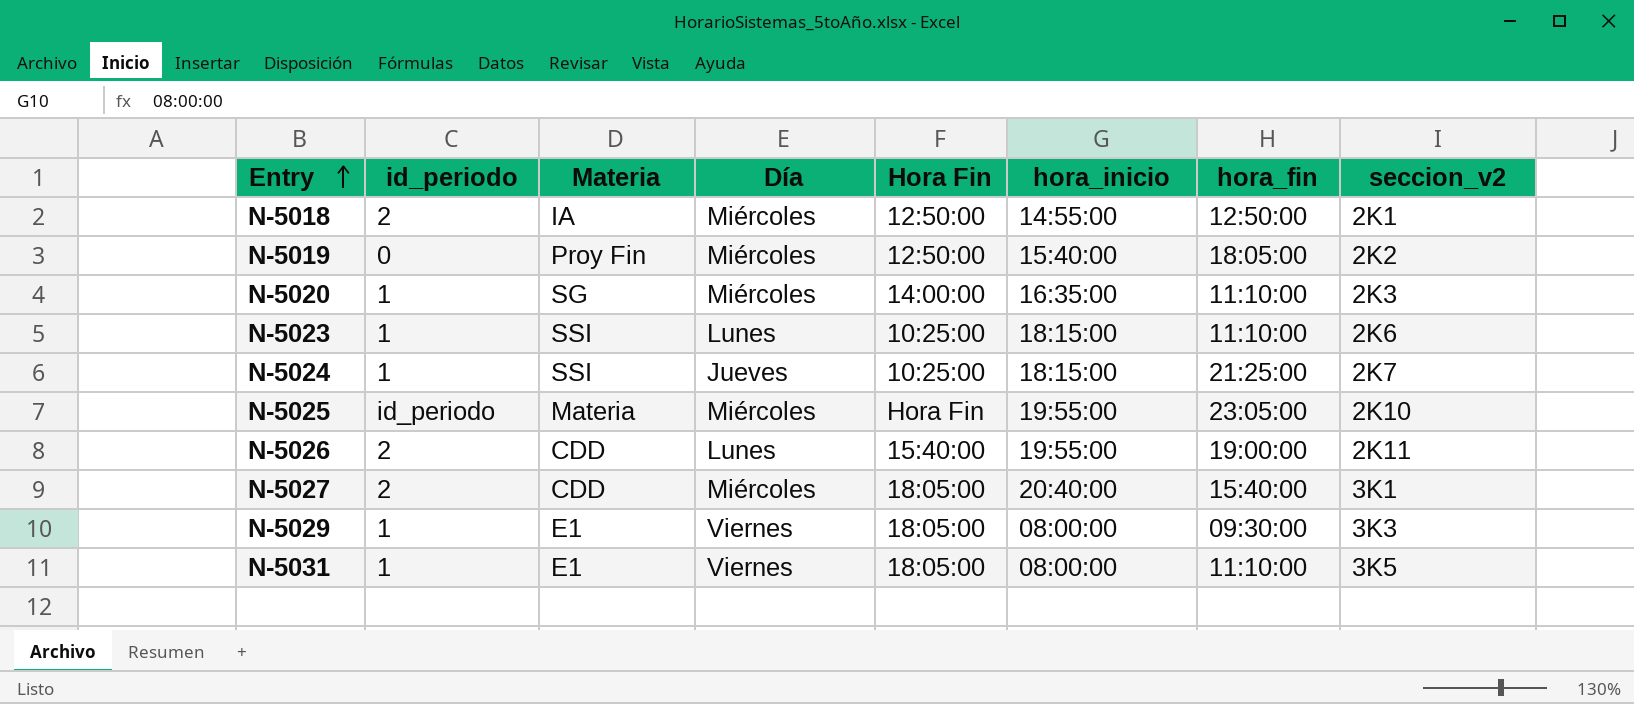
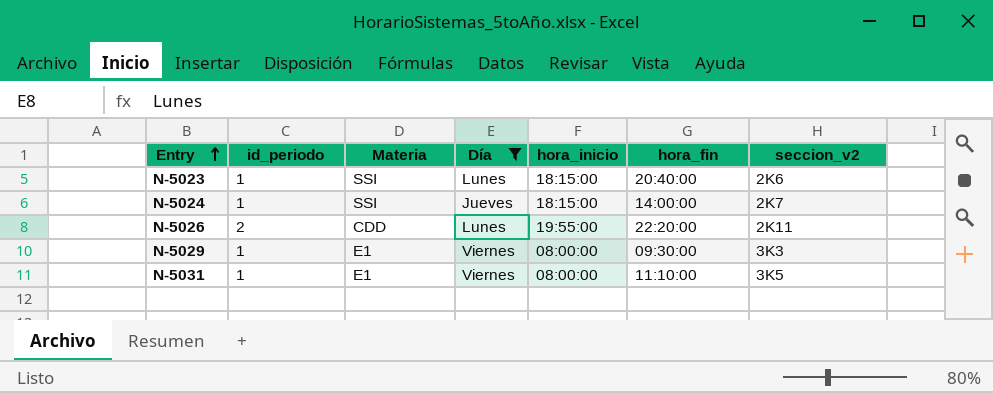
filter: none -> Día != Miércoles
column Hora Fin | position: 5 -> none
N-5023 | hora_fin: 11:10:00 -> 20:40:00
N-5024 | hora_fin: 21:25:00 -> 14:00:00
N-5026 | hora_fin: 19:00:00 -> 22:20:00

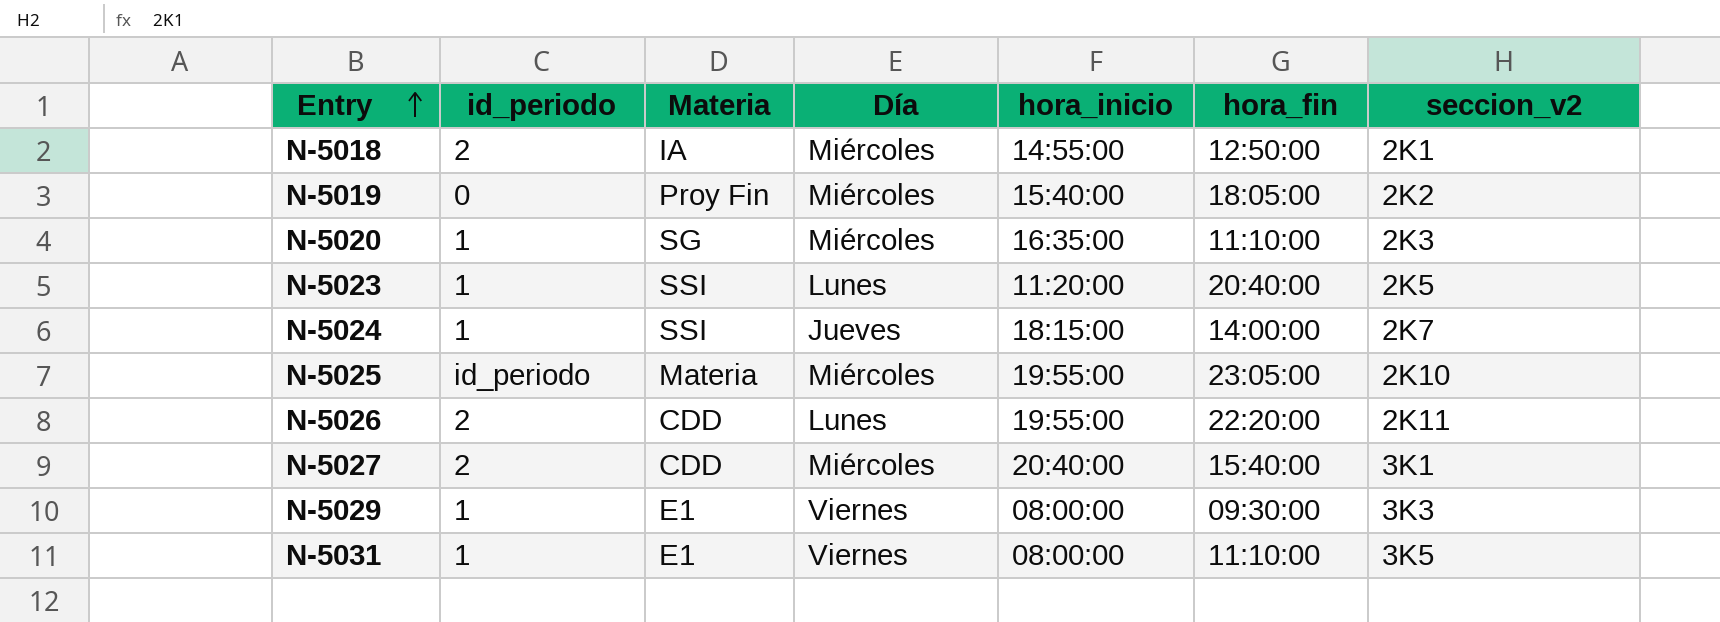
filter: Día != Miércoles -> none
N-5023 | hora_inicio: 18:15:00 -> 11:20:00
N-5023 | seccion_v2: 2K6 -> 2K5

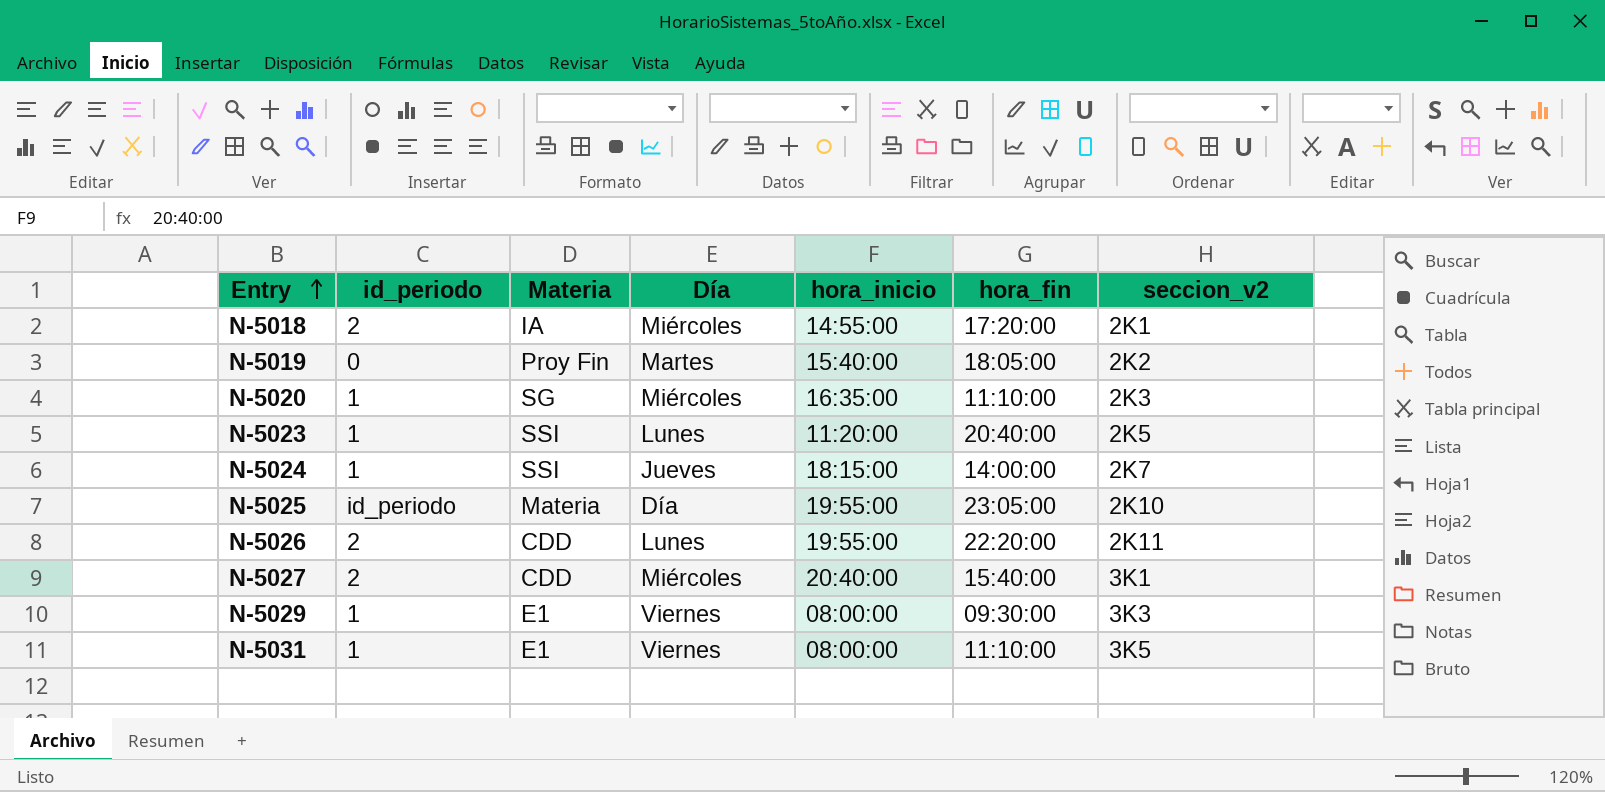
N-5018 | hora_fin: 12:50:00 -> 17:20:00
N-5019 | Día: Miércoles -> Martes
N-5025 | Día: Miércoles -> Día

